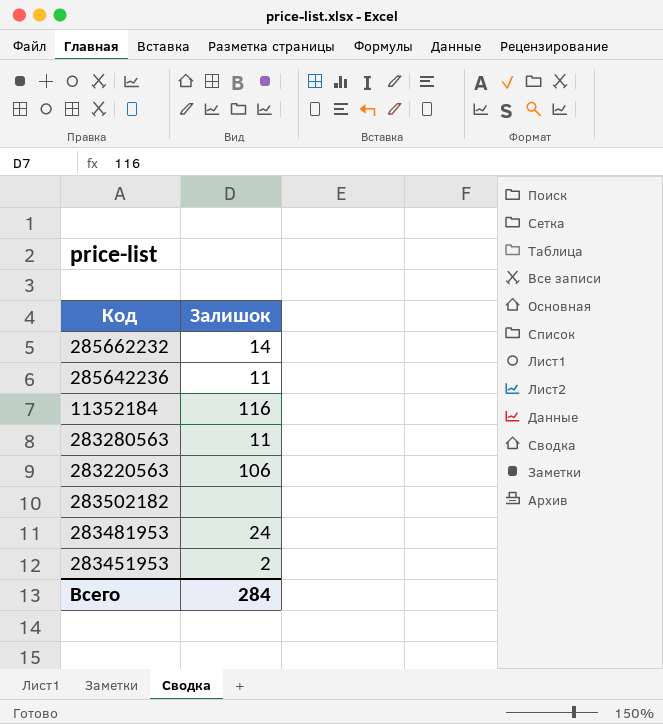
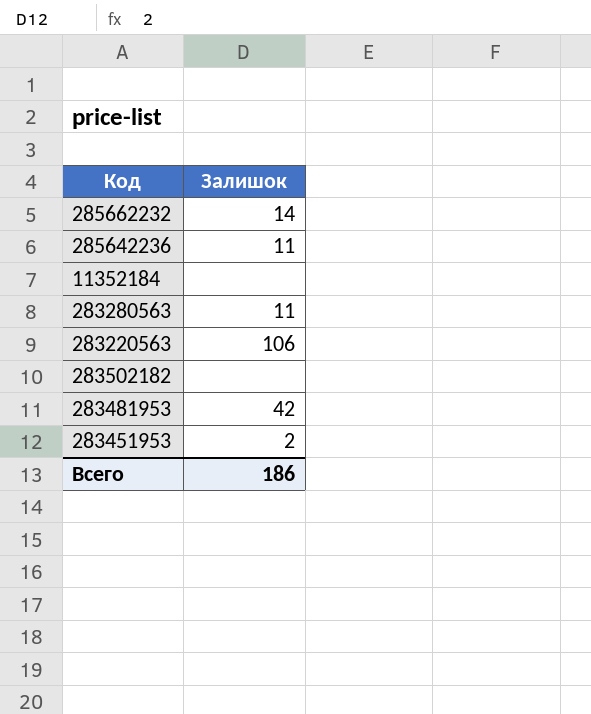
11352184 | Залишок: 116 -> none
283481953 | Залишок: 24 -> 42
Всего | Залишок: 284 -> 186

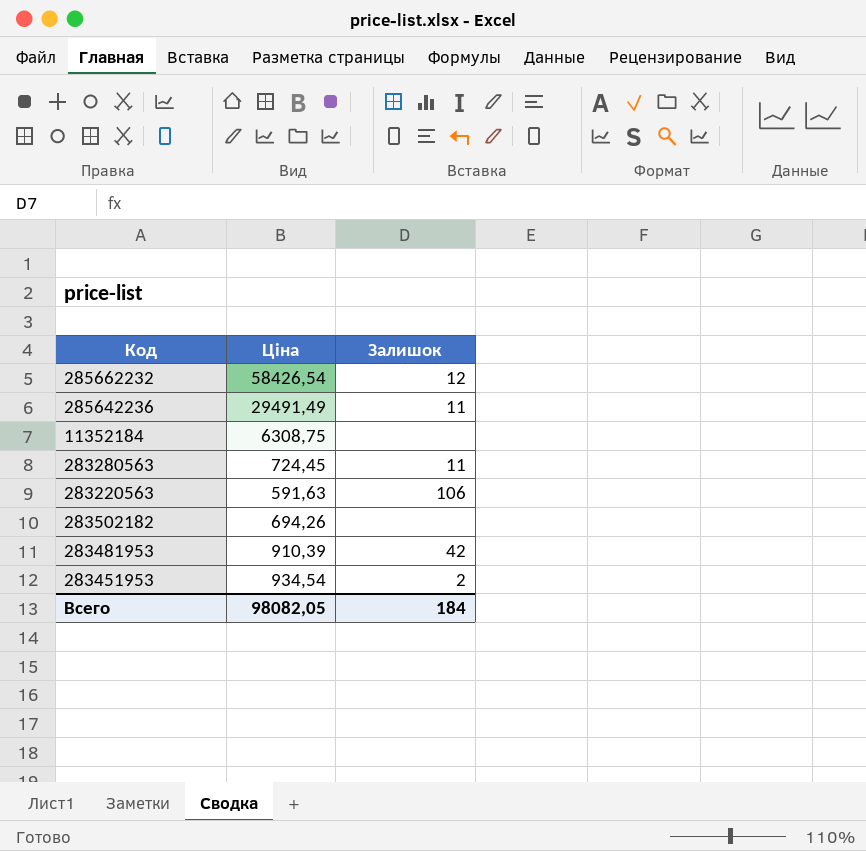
column Ціна | position: none -> 2
285662232 | Залишок: 14 -> 12
Всего | Залишок: 186 -> 184

